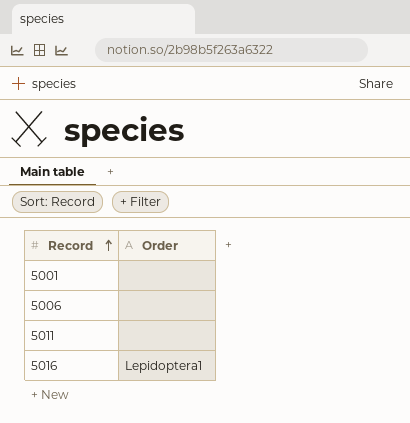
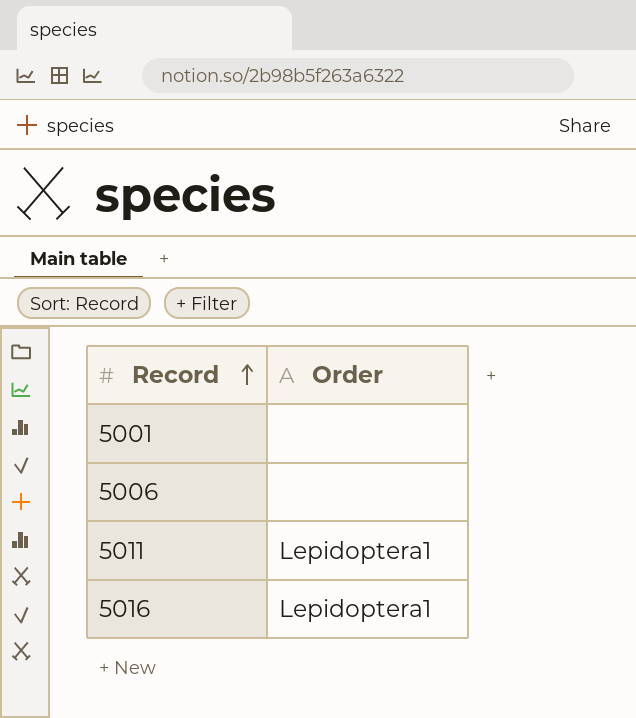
5011 | Order: none -> Lepidoptera1

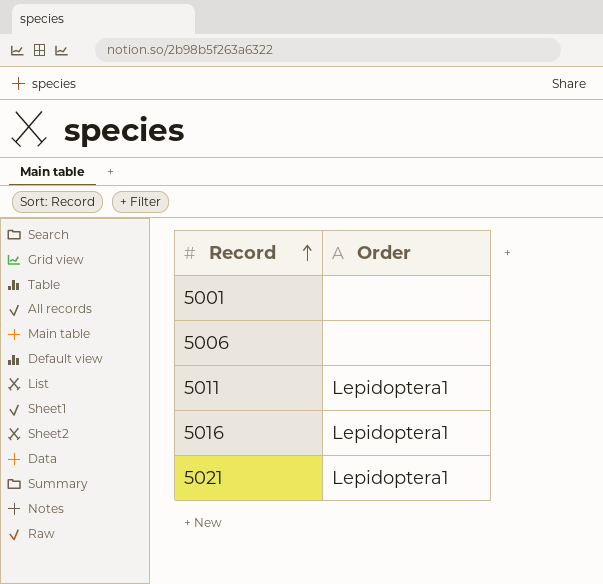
row 5021: none -> Lepidoptera1

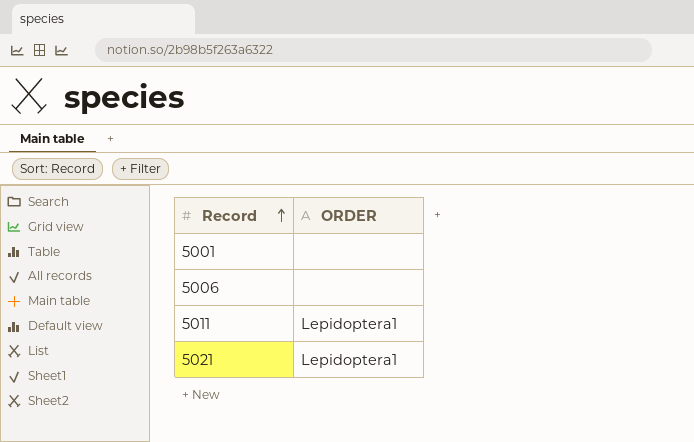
column name: Order -> ORDER
row 5016: Lepidoptera1 -> none

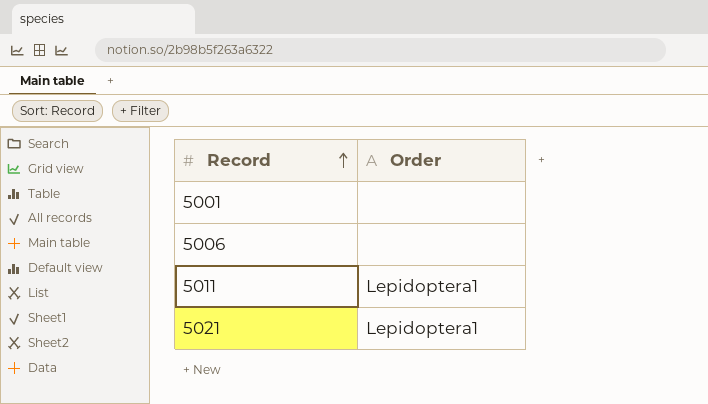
column name: ORDER -> Order

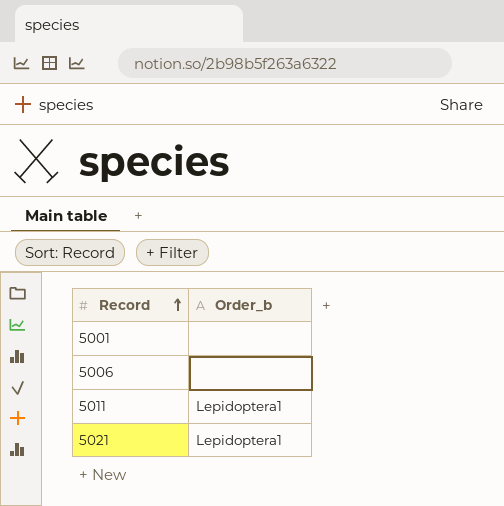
column name: Order -> Order_b

